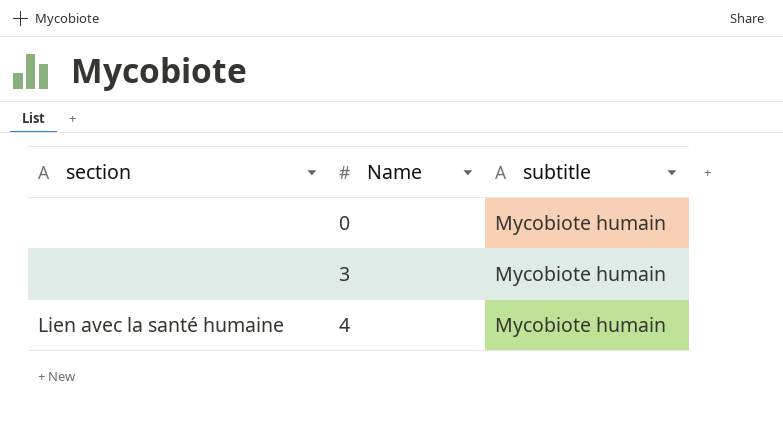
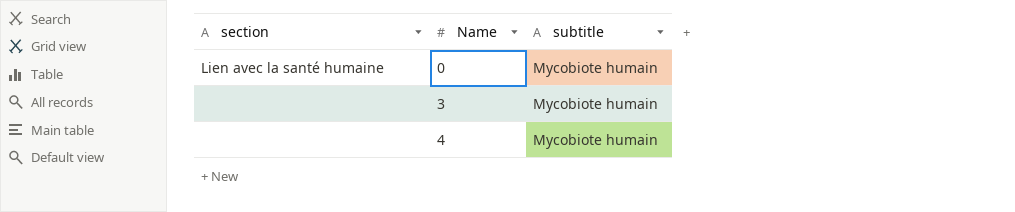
0 | section: none -> Lien avec la santé humaine
4 | section: Lien avec la santé humaine -> none

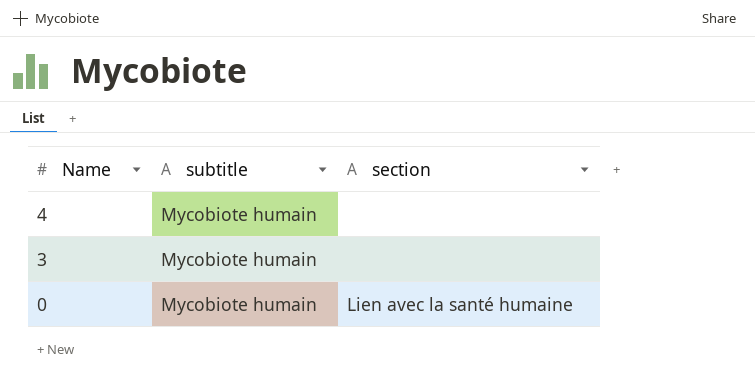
row order: Name ascending -> Name descending
column section | position: 1 -> 3

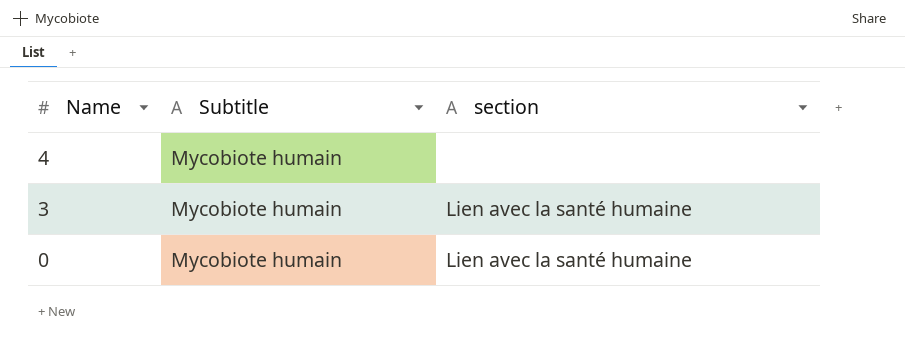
column name: subtitle -> Subtitle
3 | section: none -> Lien avec la santé humaine

